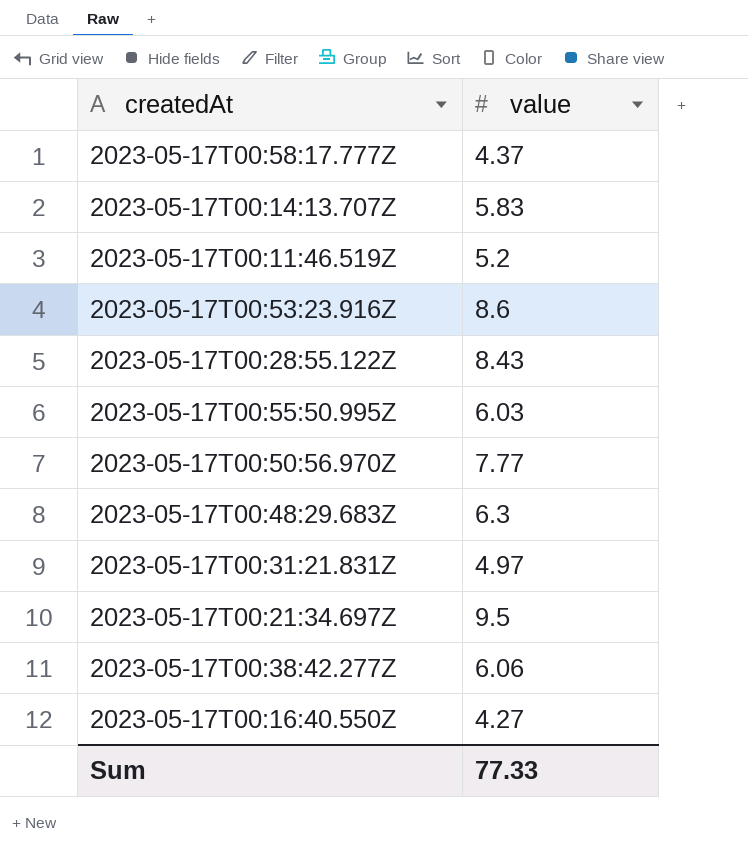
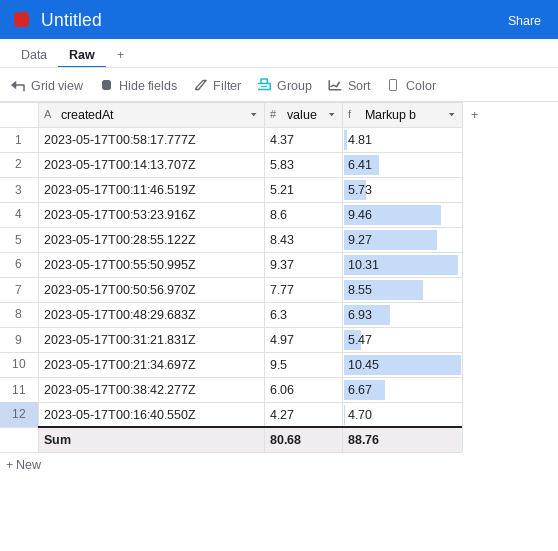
column Markup b | formula: none -> [value] * 1.1
2023-05-17T00:11:46.519Z | value: 5.2 -> 5.21
2023-05-17T00:55:50.995Z | value: 6.03 -> 9.37
Sum | value: 77.33 -> 80.68

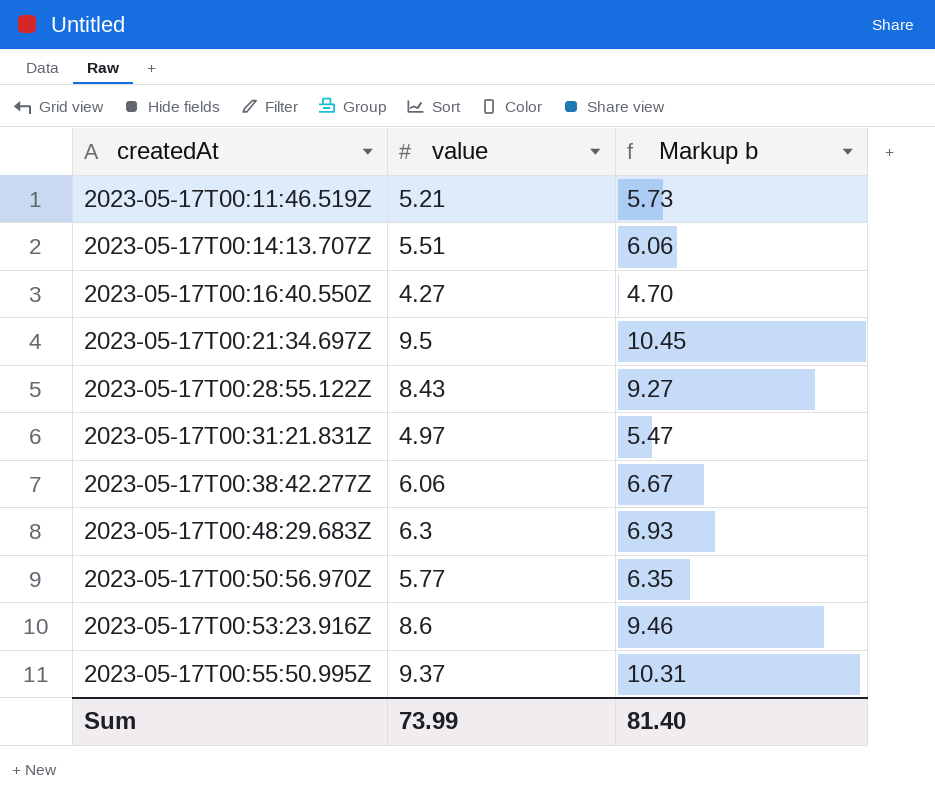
row order: none -> createdAt ascending
row 2023-05-17T00:58:17.777Z: 4.37 | 4.81 -> none
2023-05-17T00:14:13.707Z | value: 5.83 -> 5.51
2023-05-17T00:14:13.707Z | Markup b: 6.41 -> 6.06
2023-05-17T00:50:56.970Z | value: 7.77 -> 5.77
2023-05-17T00:50:56.970Z | Markup b: 8.55 -> 6.35
Sum | value: 80.68 -> 73.99
Sum | Markup b: 88.76 -> 81.40

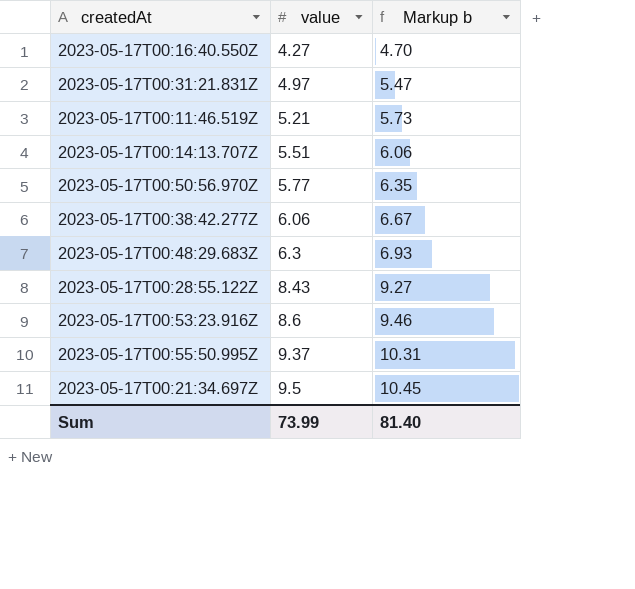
row order: createdAt ascending -> value ascending

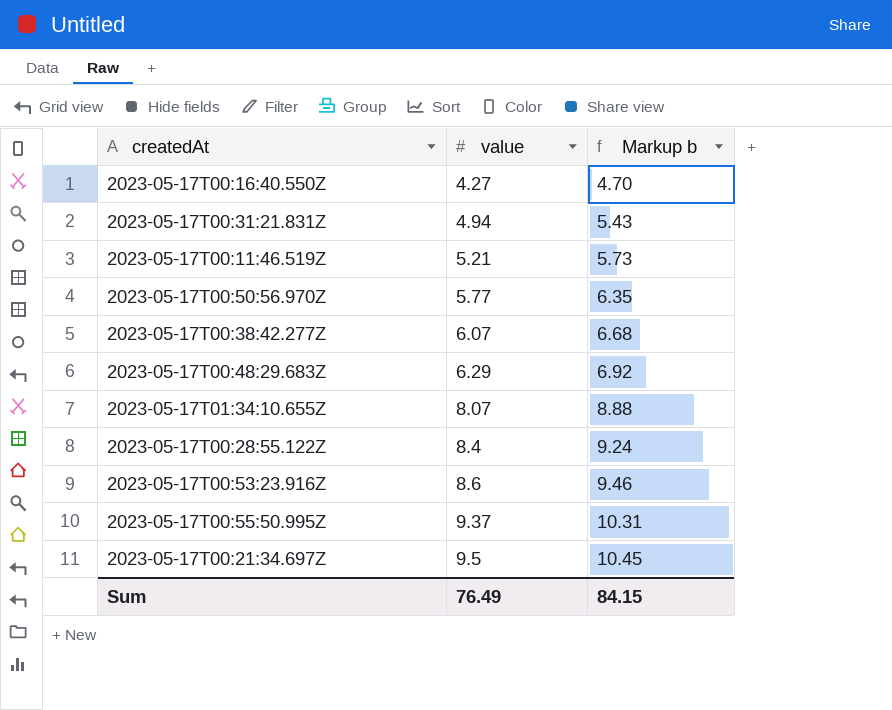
row 2023-05-17T00:14:13.707Z: 5.51 | 6.06 -> none
2023-05-17T00:31:21.831Z | value: 4.97 -> 4.94
2023-05-17T00:31:21.831Z | Markup b: 5.47 -> 5.43
2023-05-17T00:38:42.277Z | value: 6.06 -> 6.07
2023-05-17T00:38:42.277Z | Markup b: 6.67 -> 6.68
2023-05-17T00:48:29.683Z | value: 6.3 -> 6.29
2023-05-17T00:48:29.683Z | Markup b: 6.93 -> 6.92
row 2023-05-17T01:34:10.655Z: none -> 8.07 | 8.88
2023-05-17T00:28:55.122Z | value: 8.43 -> 8.4
2023-05-17T00:28:55.122Z | Markup b: 9.27 -> 9.24
Sum | value: 73.99 -> 76.49
Sum | Markup b: 81.40 -> 84.15

